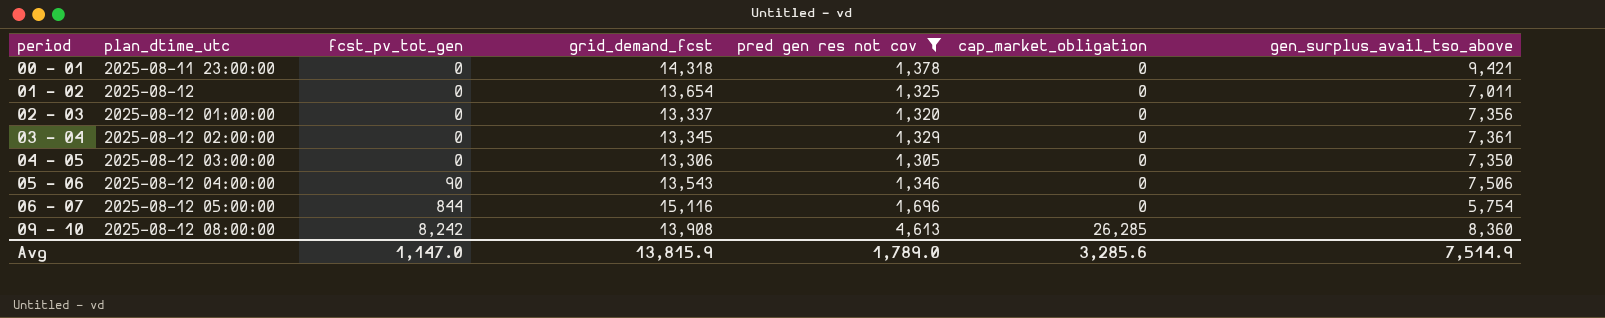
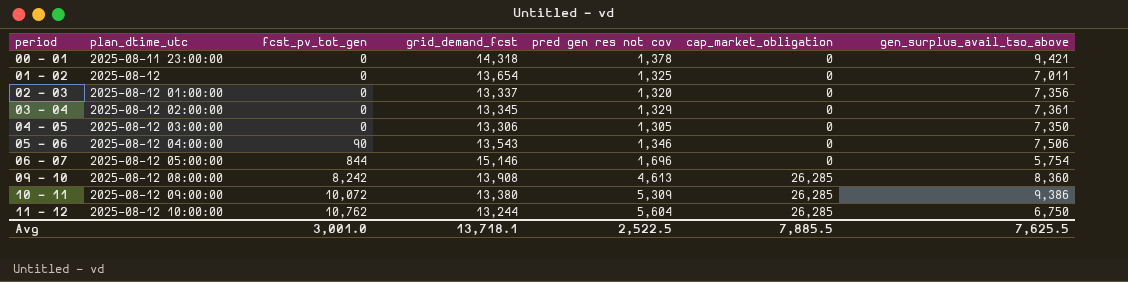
filter: pred gen res not cov <= 4,613 -> none
06 - 07 | grid_demand_fcst: 15,116 -> 15,146
Avg | fcst_pv_tot_gen: 1,147.0 -> 3,001.0
Avg | grid_demand_fcst: 13,815.9 -> 13,718.1
Avg | pred gen res not cov: 1,789.0 -> 2,522.5
Avg | cap_market_obligation: 3,285.6 -> 7,885.5
Avg | gen_surplus_avail_tso_above: 7,514.9 -> 7,625.5

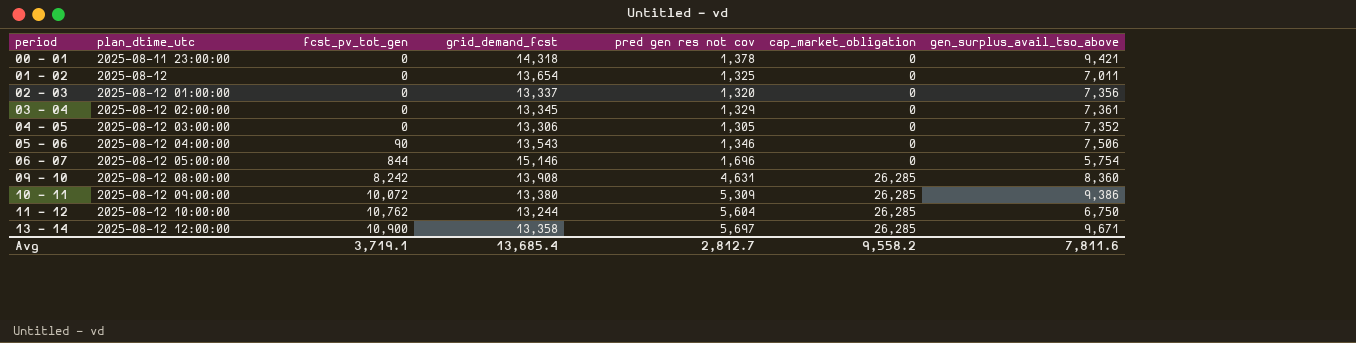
04 - 05 | gen_surplus_avail_tso_above: 7,350 -> 7,352
09 - 10 | pred gen res not cov: 4,613 -> 4,631
row 13 - 14: none -> 2025-08-12 12:00:00 | 10,900 | 13,358 | 5,697 | 26,285 | 9,671
Avg | fcst_pv_tot_gen: 3,001.0 -> 3,719.1
Avg | grid_demand_fcst: 13,718.1 -> 13,685.4
Avg | pred gen res not cov: 2,522.5 -> 2,812.7
Avg | cap_market_obligation: 7,885.5 -> 9,558.2
Avg | gen_surplus_avail_tso_above: 7,625.5 -> 7,811.6

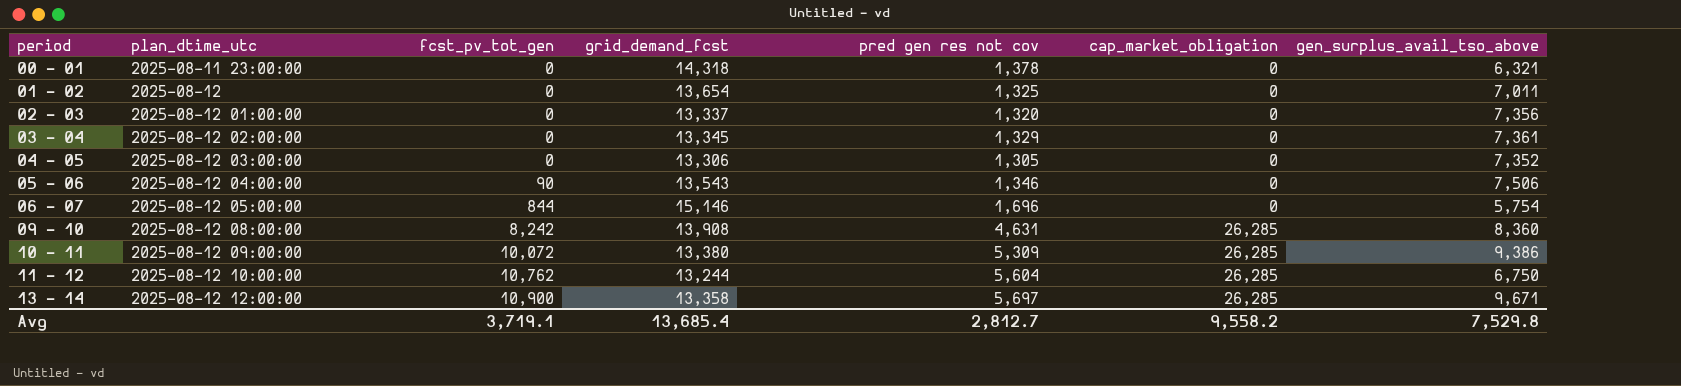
00 - 01 | gen_surplus_avail_tso_above: 9,421 -> 6,321
Avg | gen_surplus_avail_tso_above: 7,811.6 -> 7,529.8

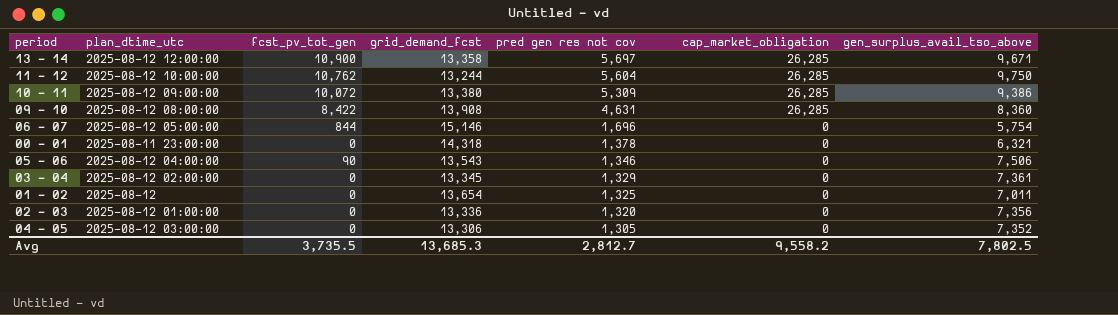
row order: period ascending -> pred gen res not cov descending
11 - 12 | gen_surplus_avail_tso_above: 6,750 -> 9,750
09 - 10 | fcst_pv_tot_gen: 8,242 -> 8,422
02 - 03 | grid_demand_fcst: 13,337 -> 13,336
Avg | fcst_pv_tot_gen: 3,719.1 -> 3,735.5
Avg | grid_demand_fcst: 13,685.4 -> 13,685.3
Avg | gen_surplus_avail_tso_above: 7,529.8 -> 7,802.5

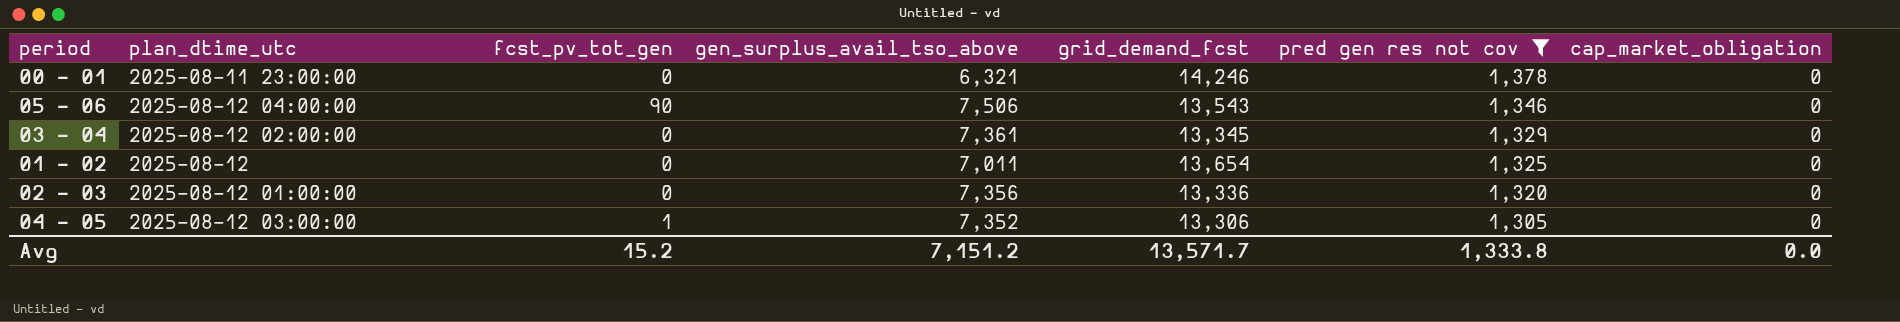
filter: none -> pred gen res not cov <= 1,378
column gen_surplus_avail_tso_above | position: 7 -> 4
00 - 01 | grid_demand_fcst: 14,318 -> 14,246
04 - 05 | fcst_pv_tot_gen: 0 -> 1
Avg | fcst_pv_tot_gen: 3,735.5 -> 15.2
Avg | gen_surplus_avail_tso_above: 7,802.5 -> 7,151.2
Avg | grid_demand_fcst: 13,685.3 -> 13,571.7
Avg | pred gen res not cov: 2,812.7 -> 1,333.8
Avg | cap_market_obligation: 9,558.2 -> 0.0

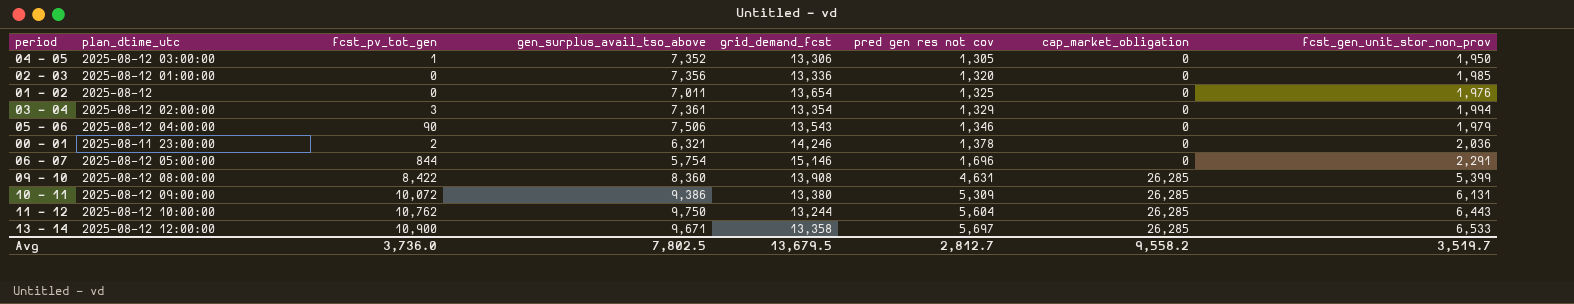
filter: pred gen res not cov <= 1,378 -> none
row order: pred gen res not cov descending -> pred gen res not cov ascending
column fcst_gen_unit_stor_non_prov | position: none -> 8
03 - 04 | fcst_pv_tot_gen: 0 -> 3
03 - 04 | grid_demand_fcst: 13,345 -> 13,354
00 - 01 | fcst_pv_tot_gen: 0 -> 2
Avg | fcst_pv_tot_gen: 15.2 -> 3,736.0
Avg | gen_surplus_avail_tso_above: 7,151.2 -> 7,802.5
Avg | grid_demand_fcst: 13,571.7 -> 13,679.5
Avg | pred gen res not cov: 1,333.8 -> 2,812.7
Avg | cap_market_obligation: 0.0 -> 9,558.2

